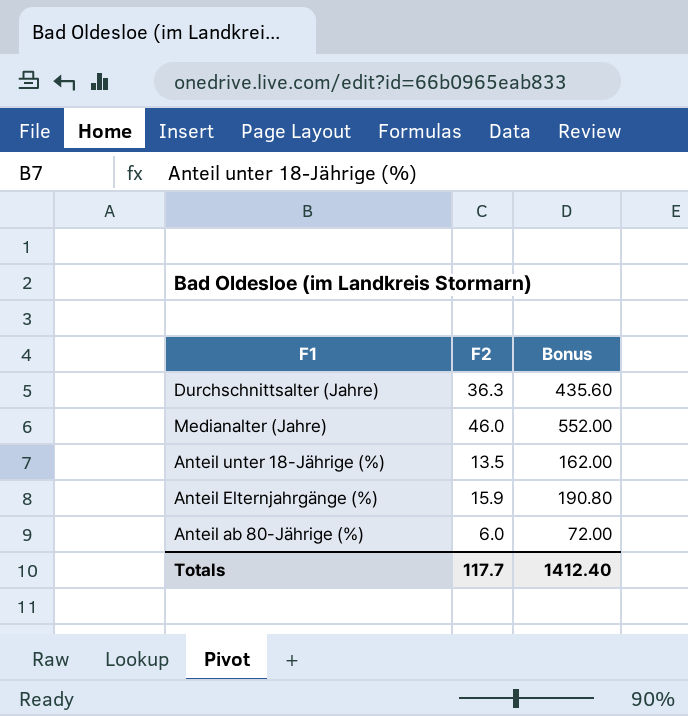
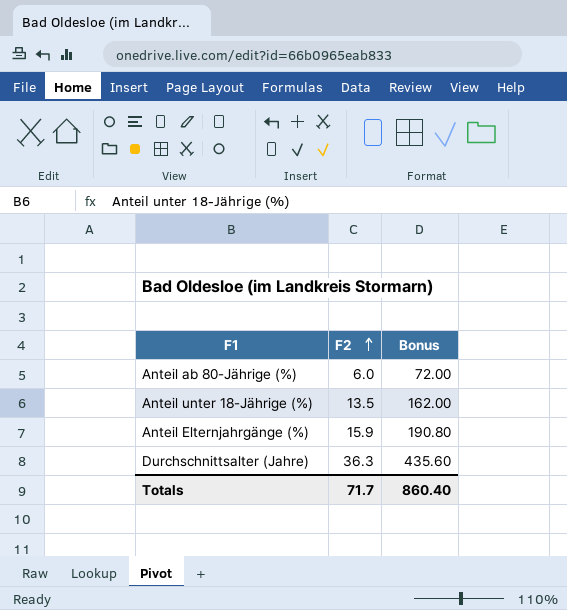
row order: none -> F2 ascending
row Medianalter (Jahre): 46.0 | 552.00 -> none
Totals | F2: 117.7 -> 71.7
Totals | Bonus: 1412.40 -> 860.40

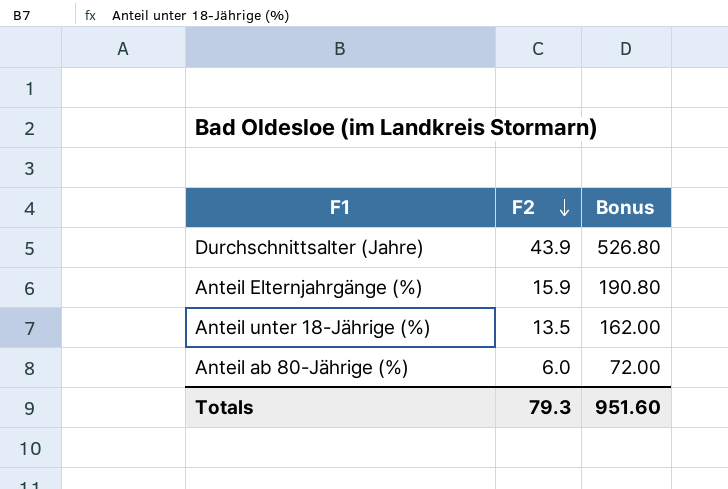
row order: F2 ascending -> F2 descending
Durchschnittsalter (Jahre) | F2: 36.3 -> 43.9
Durchschnittsalter (Jahre) | Bonus: 435.60 -> 526.80
Totals | F2: 71.7 -> 79.3
Totals | Bonus: 860.40 -> 951.60

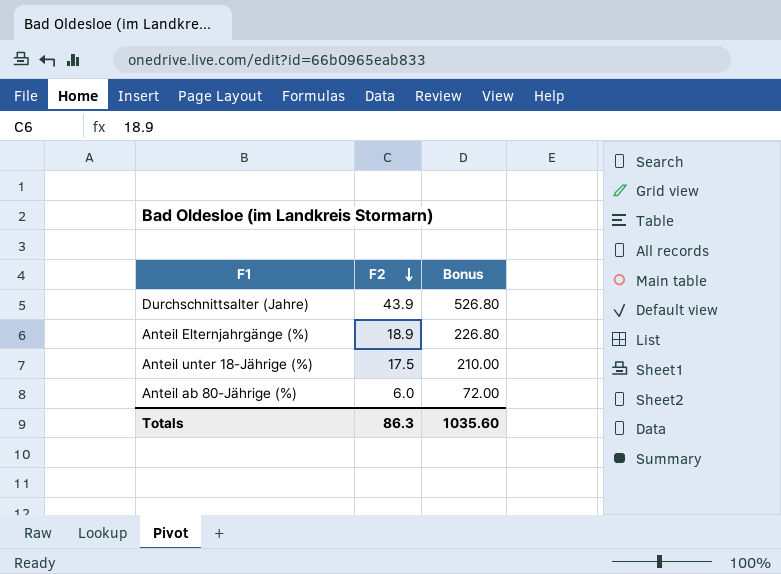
Anteil Elternjahrgänge (%) | F2: 15.9 -> 18.9
Anteil Elternjahrgänge (%) | Bonus: 190.80 -> 226.80
Anteil unter 18-Jährige (%) | F2: 13.5 -> 17.5
Anteil unter 18-Jährige (%) | Bonus: 162.00 -> 210.00
Totals | F2: 79.3 -> 86.3
Totals | Bonus: 951.60 -> 1035.60

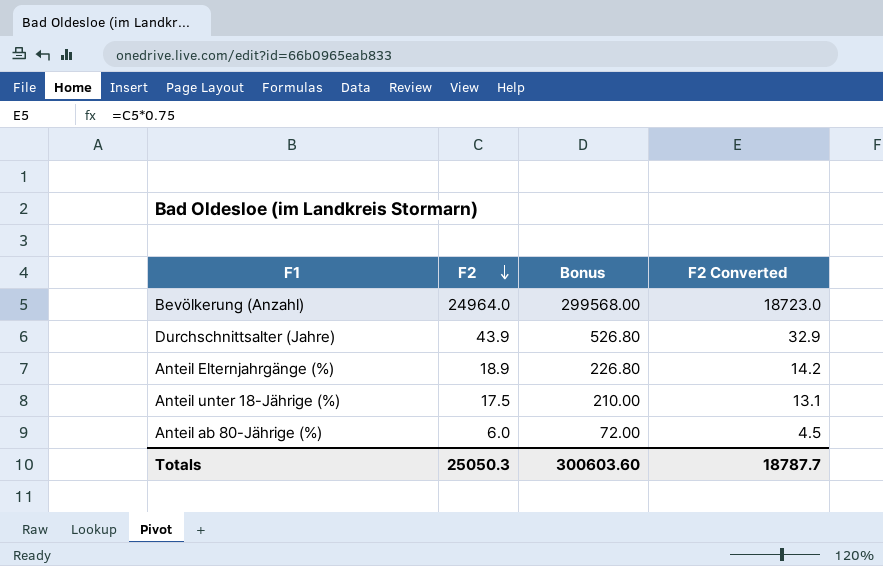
column F2 Converted | formula: none -> [F2] * 0.75
row Bevölkerung (Anzahl): none -> 24964.0 | 299568.00 | 18723.0
Totals | F2: 86.3 -> 25050.3
Totals | Bonus: 1035.60 -> 300603.60

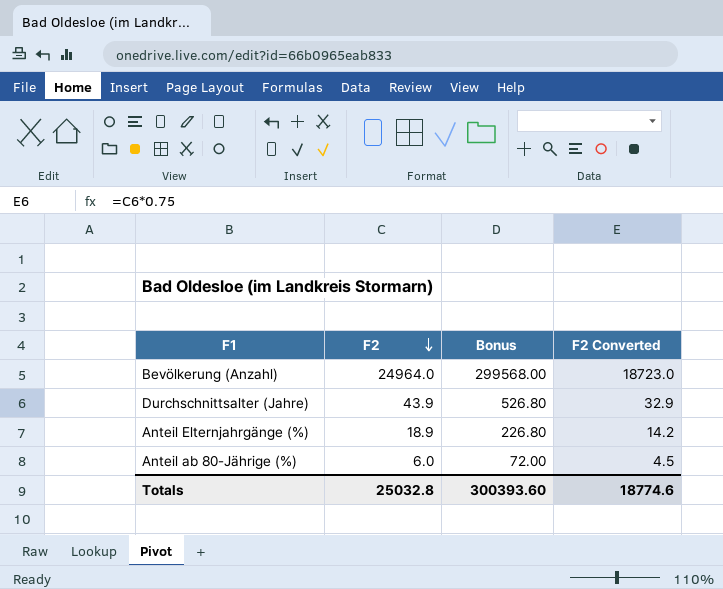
row Anteil unter 18-Jährige (%): 17.5 | 210.00 | 13.1 -> none
Totals | F2: 25050.3 -> 25032.8
Totals | Bonus: 300603.60 -> 300393.60
Totals | F2 Converted: 18787.7 -> 18774.6

